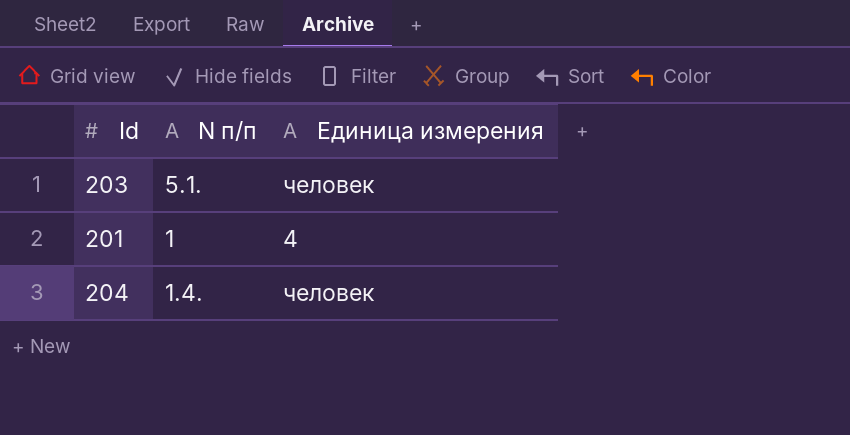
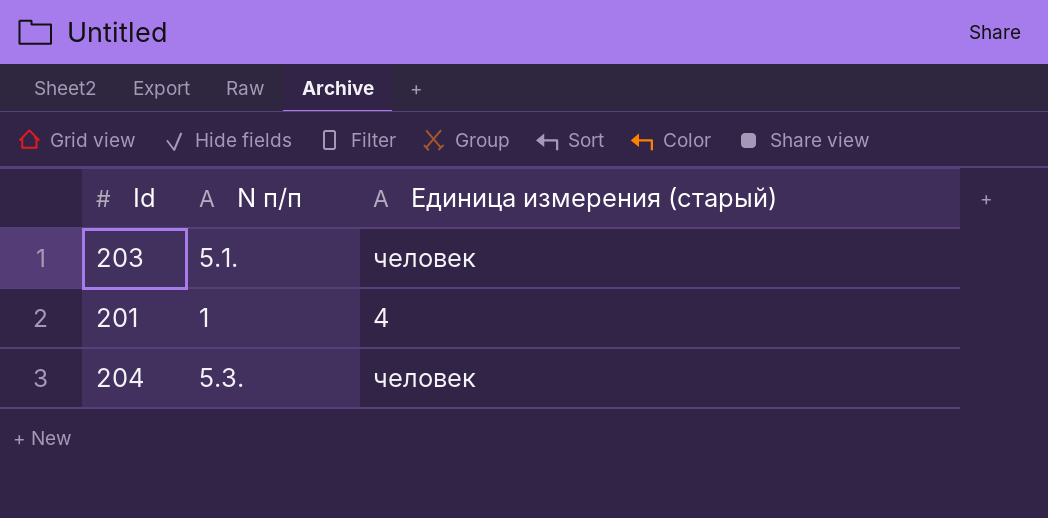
column name: Единица измерения -> Единица измерения (старый)
204 | N п/п: 1.4. -> 5.3.

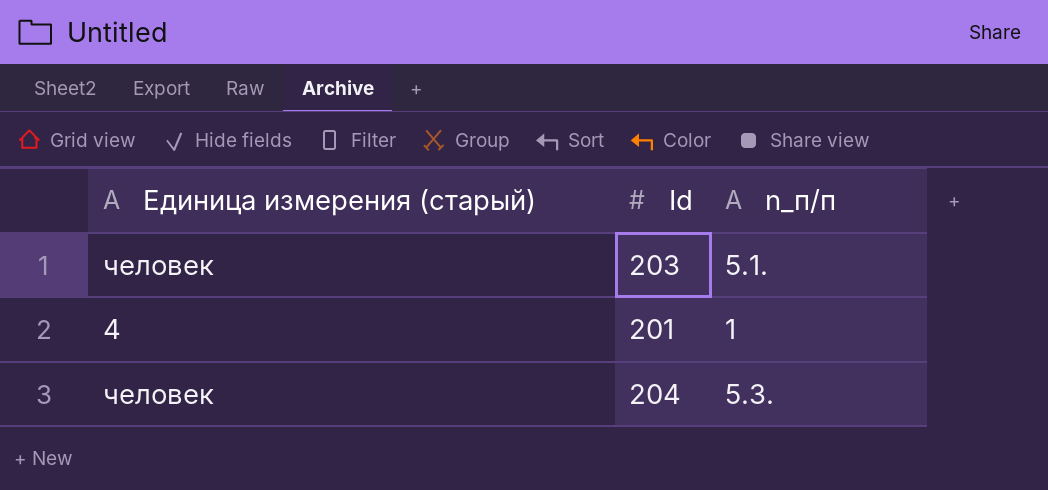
column Единица измерения (старый) | position: 3 -> 1
column name: N п/п -> n_п/п

